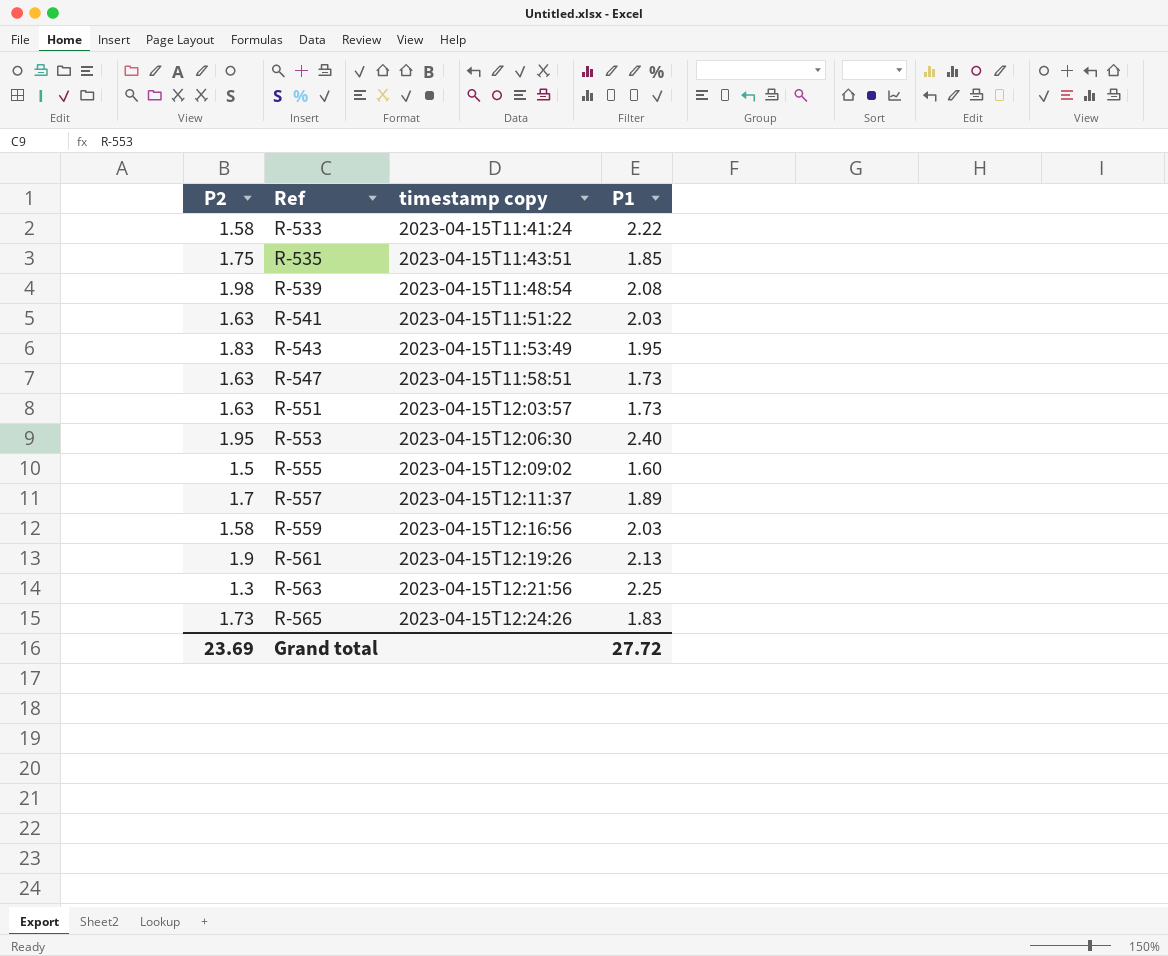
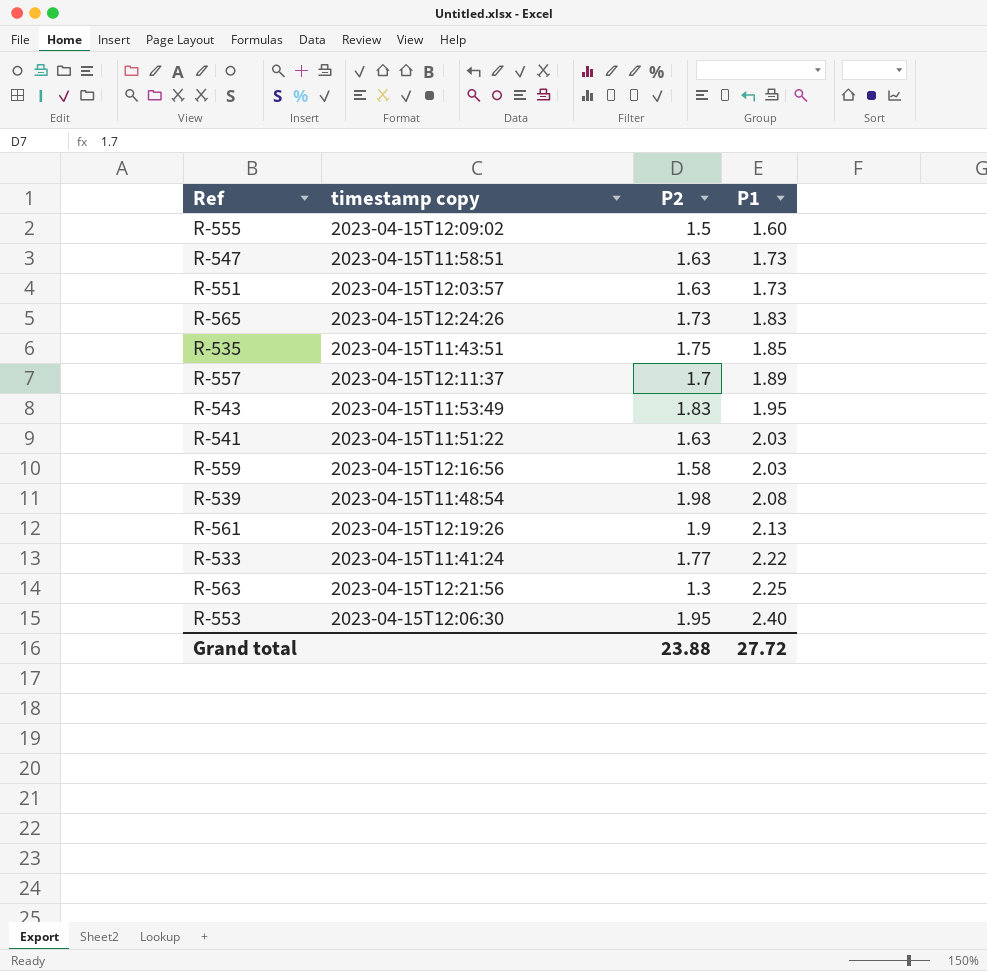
row order: Ref ascending -> P1 ascending
column P2 | position: 1 -> 3
R-533 | P2: 1.58 -> 1.77
Grand total | P2: 23.69 -> 23.88

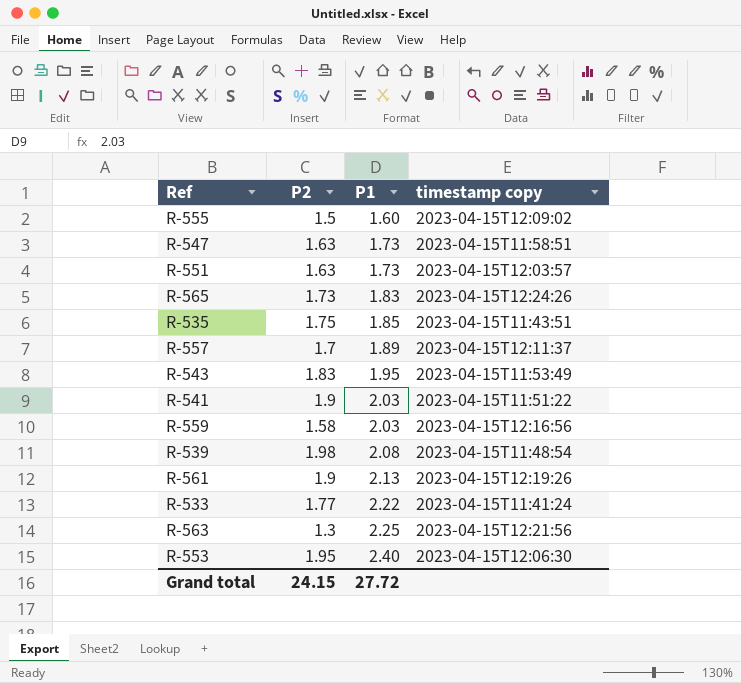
column timestamp copy | position: 2 -> 4
R-541 | P2: 1.63 -> 1.9
Grand total | P2: 23.88 -> 24.15

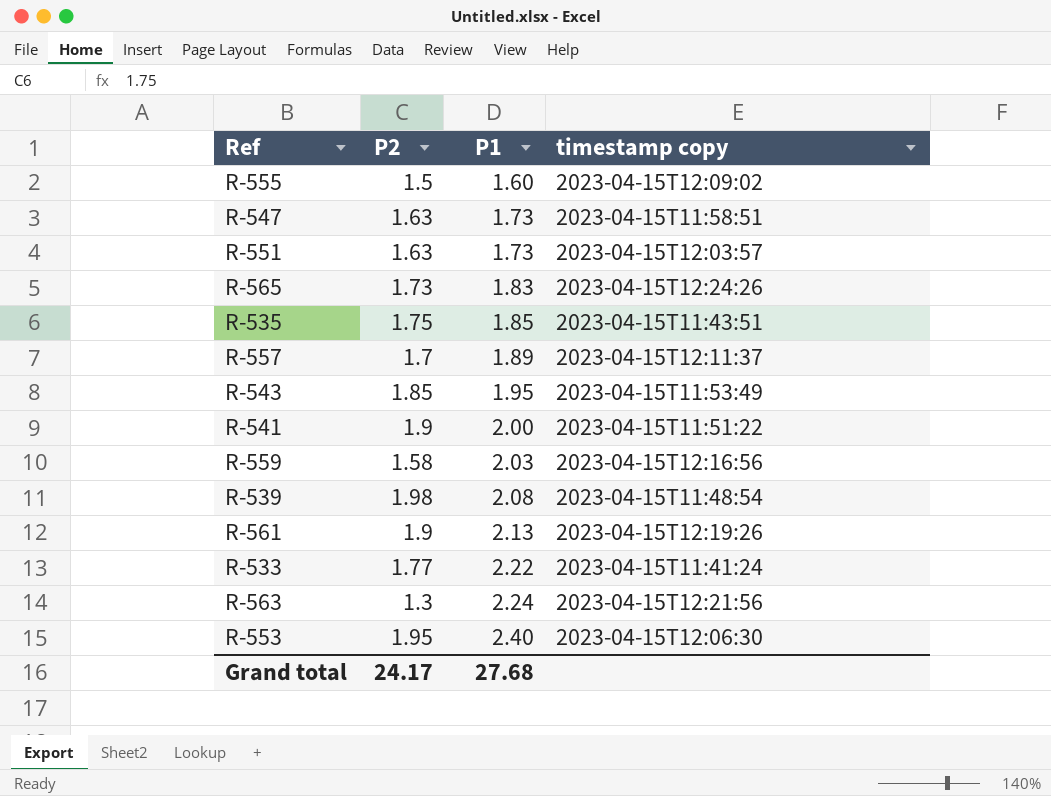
R-543 | P2: 1.83 -> 1.85
R-541 | P1: 2.03 -> 2.00
R-563 | P1: 2.25 -> 2.24
Grand total | P2: 24.15 -> 24.17
Grand total | P1: 27.72 -> 27.68

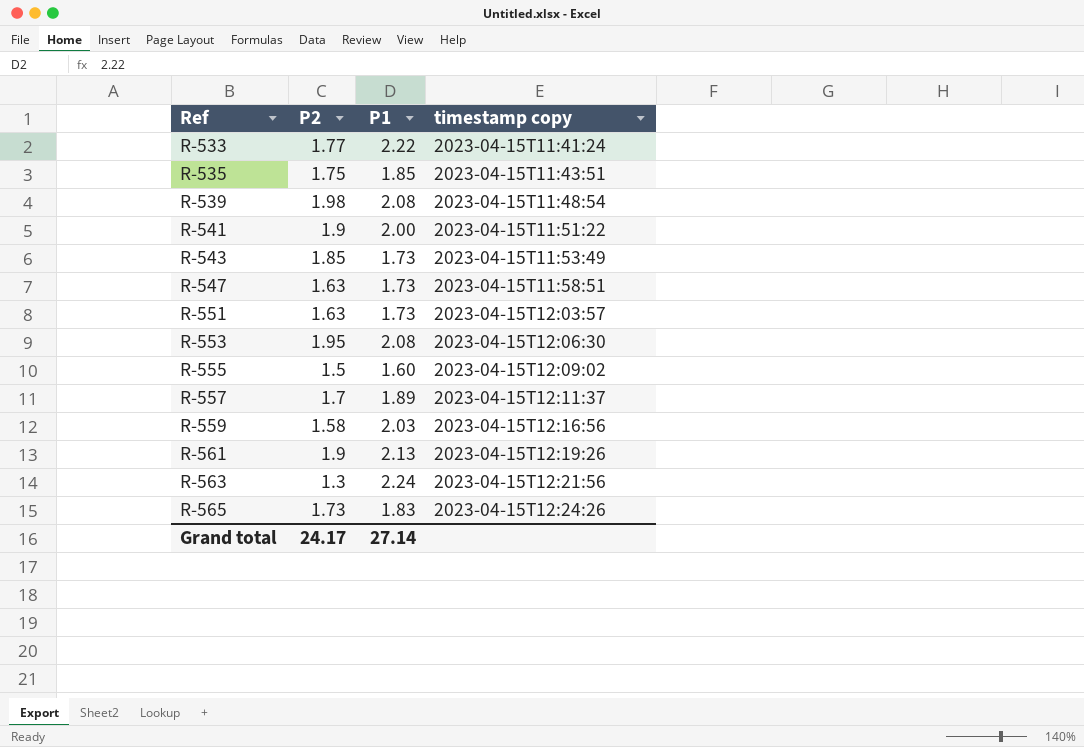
row order: P1 ascending -> Ref ascending
R-543 | P1: 1.95 -> 1.73
R-553 | P1: 2.40 -> 2.08
Grand total | P1: 27.68 -> 27.14

